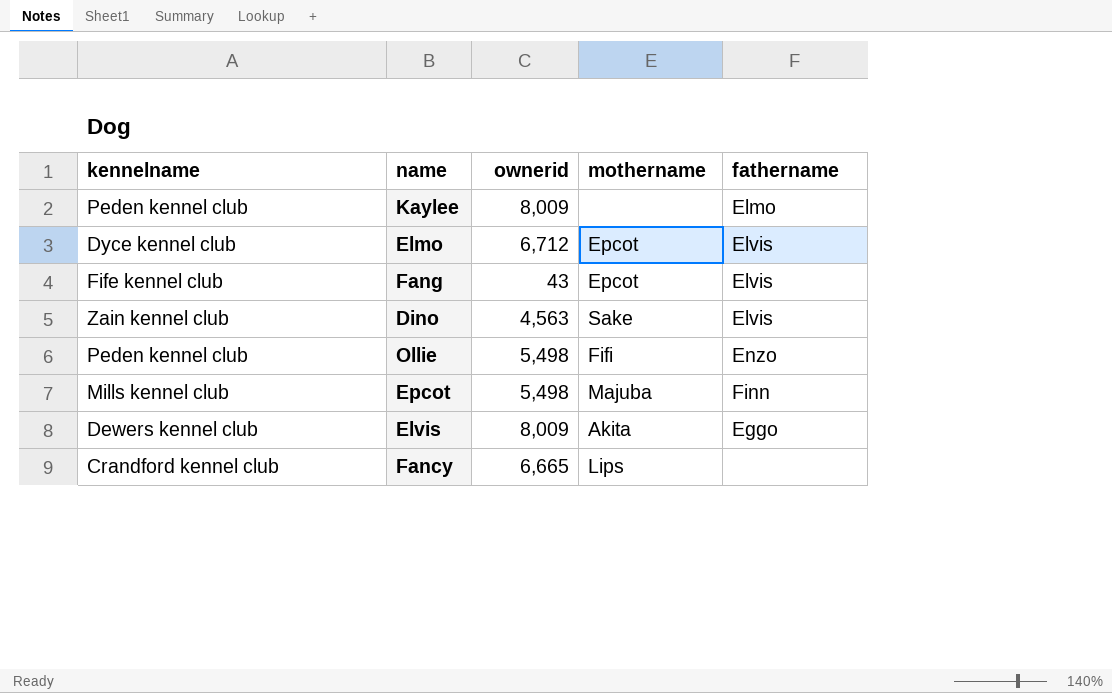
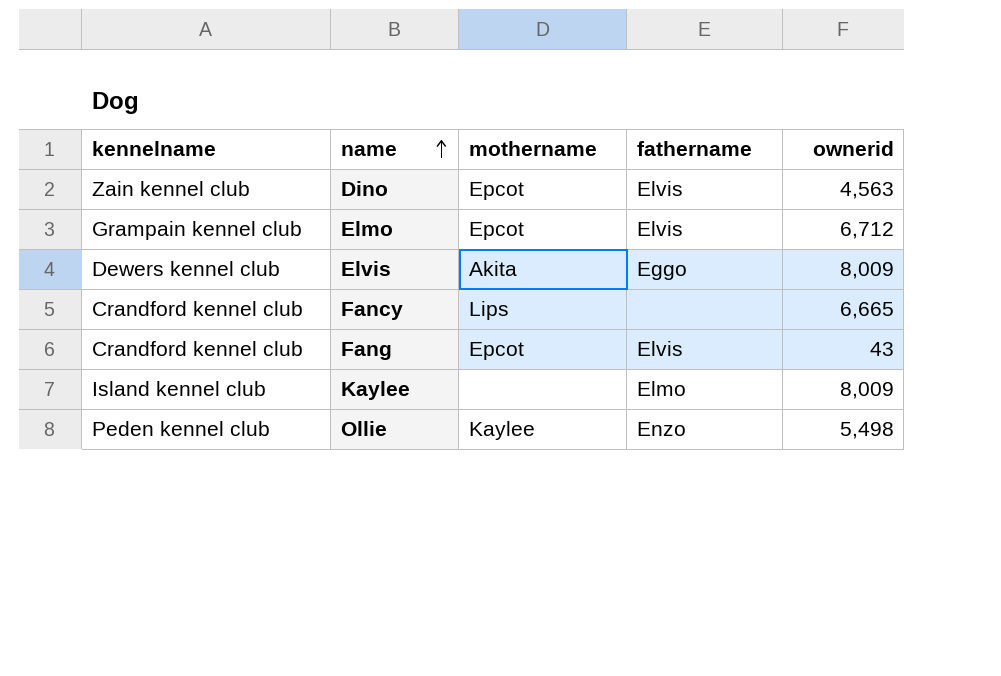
row order: none -> name ascending
column ownerid | position: 3 -> 5
row Epcot: Mills kennel club | 5,498 | Majuba | Finn -> none
Dino | mothername: Sake -> Epcot
Elmo | kennelname: Dyce kennel club -> Grampain kennel club
Fang | kennelname: Fife kennel club -> Crandford kennel club
Kaylee | kennelname: Peden kennel club -> Island kennel club
Ollie | mothername: Fifi -> Kaylee

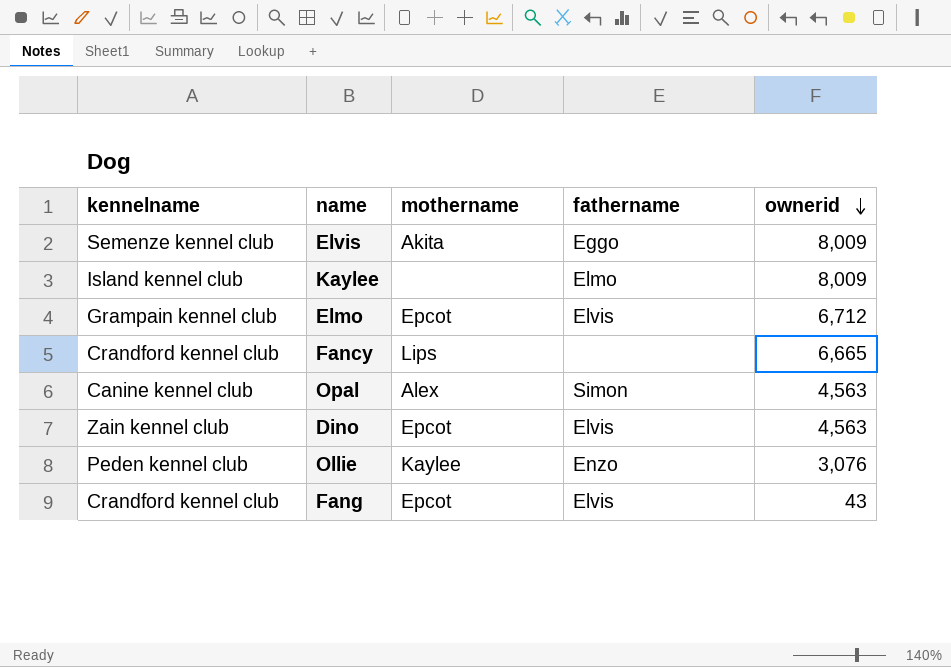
row order: name ascending -> ownerid descending
Elvis | kennelname: Dewers kennel club -> Semenze kennel club
row Opal: none -> Canine kennel club | Alex | Simon | 4,563
Ollie | ownerid: 5,498 -> 3,076

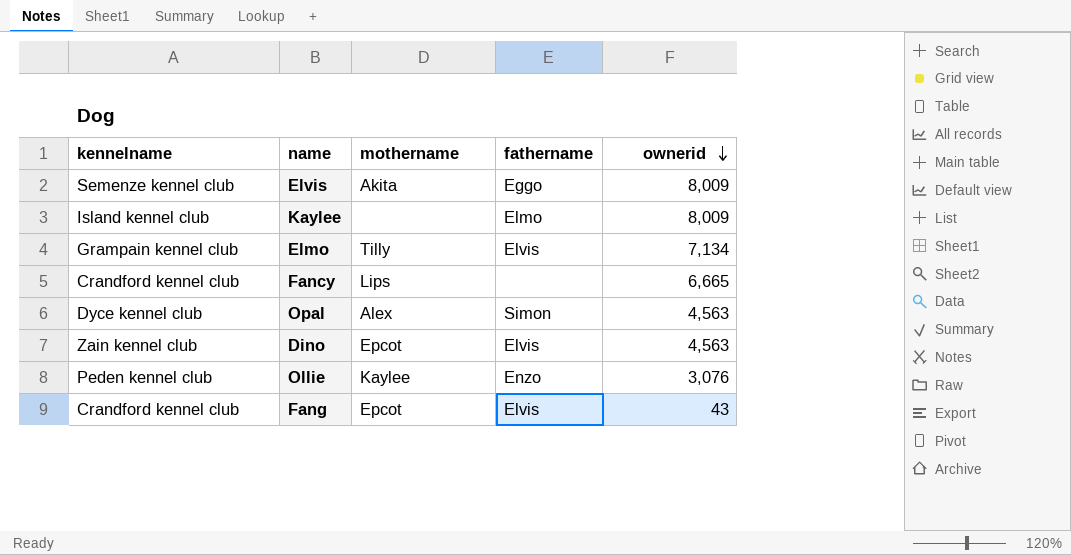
Elmo | mothername: Epcot -> Tilly
Elmo | ownerid: 6,712 -> 7,134
Opal | kennelname: Canine kennel club -> Dyce kennel club

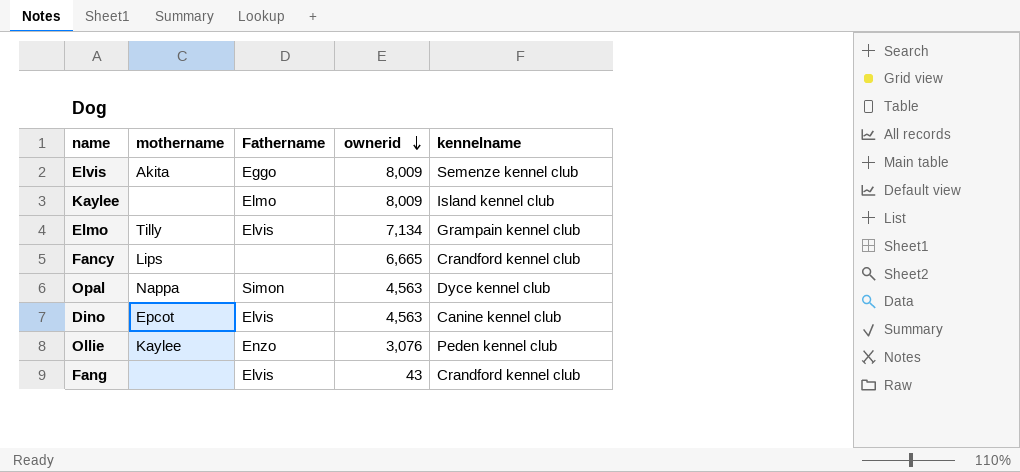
column name: fathername -> Fathername
column kennelname | position: 1 -> 5
Opal | mothername: Alex -> Nappa
Dino | kennelname: Zain kennel club -> Canine kennel club
Fang | mothername: Epcot -> none

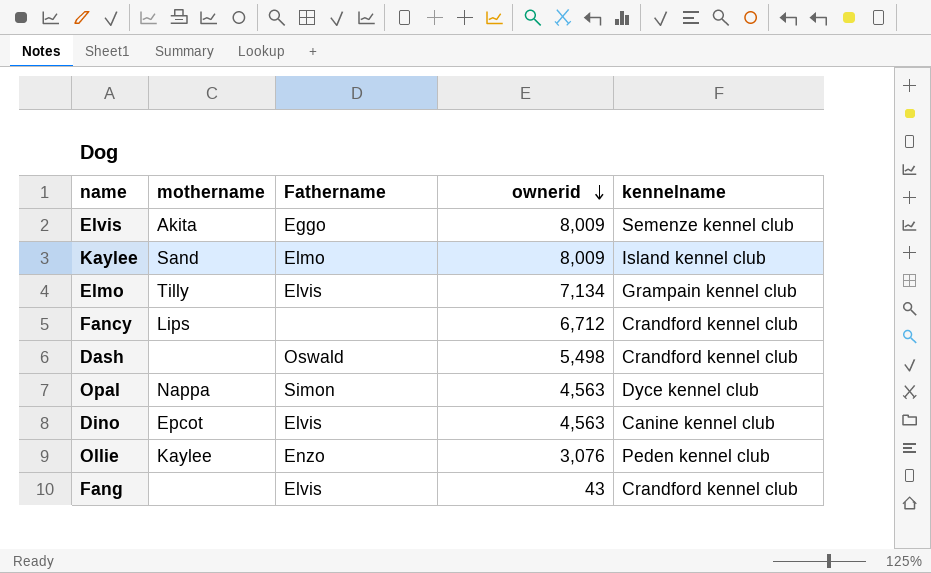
Kaylee | mothername: none -> Sand
Fancy | ownerid: 6,665 -> 6,712
row Dash: none -> none | Oswald | 5,498 | Crandford kennel club

